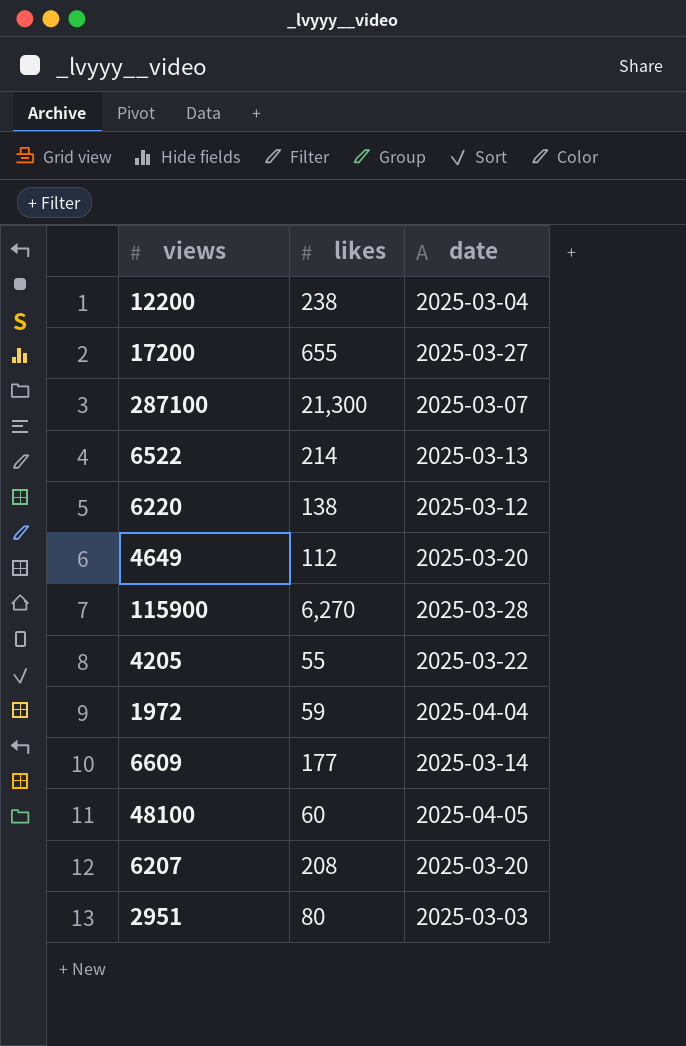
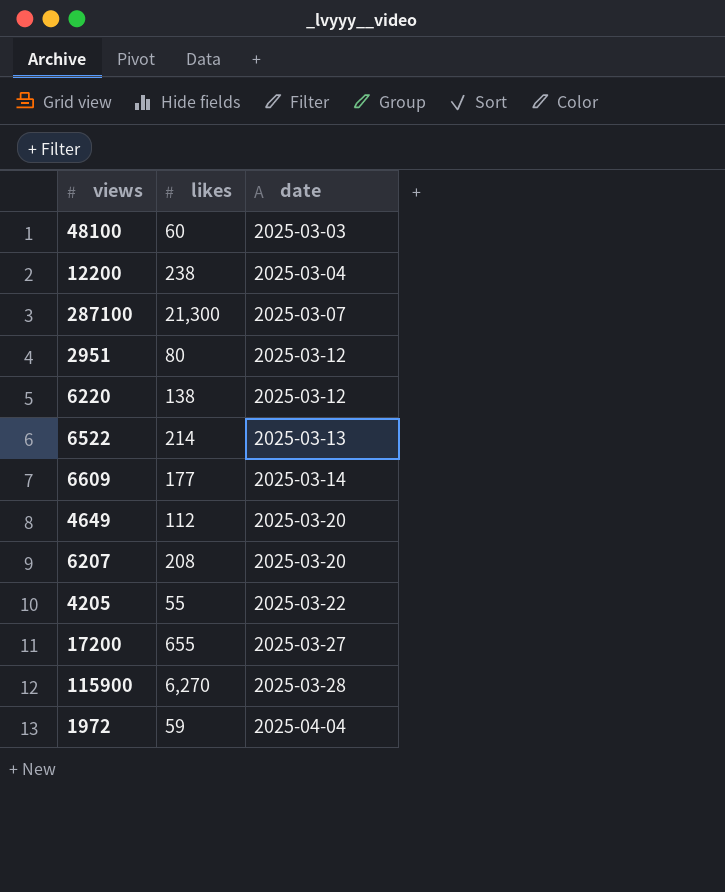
row order: none -> date ascending
48100 | date: 2025-04-05 -> 2025-03-03
2951 | date: 2025-03-03 -> 2025-03-12

